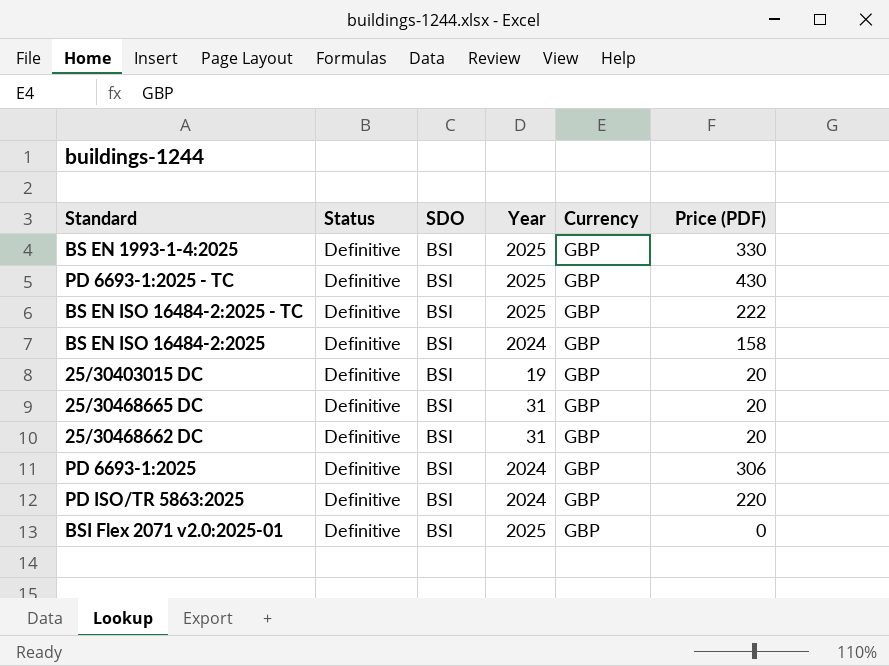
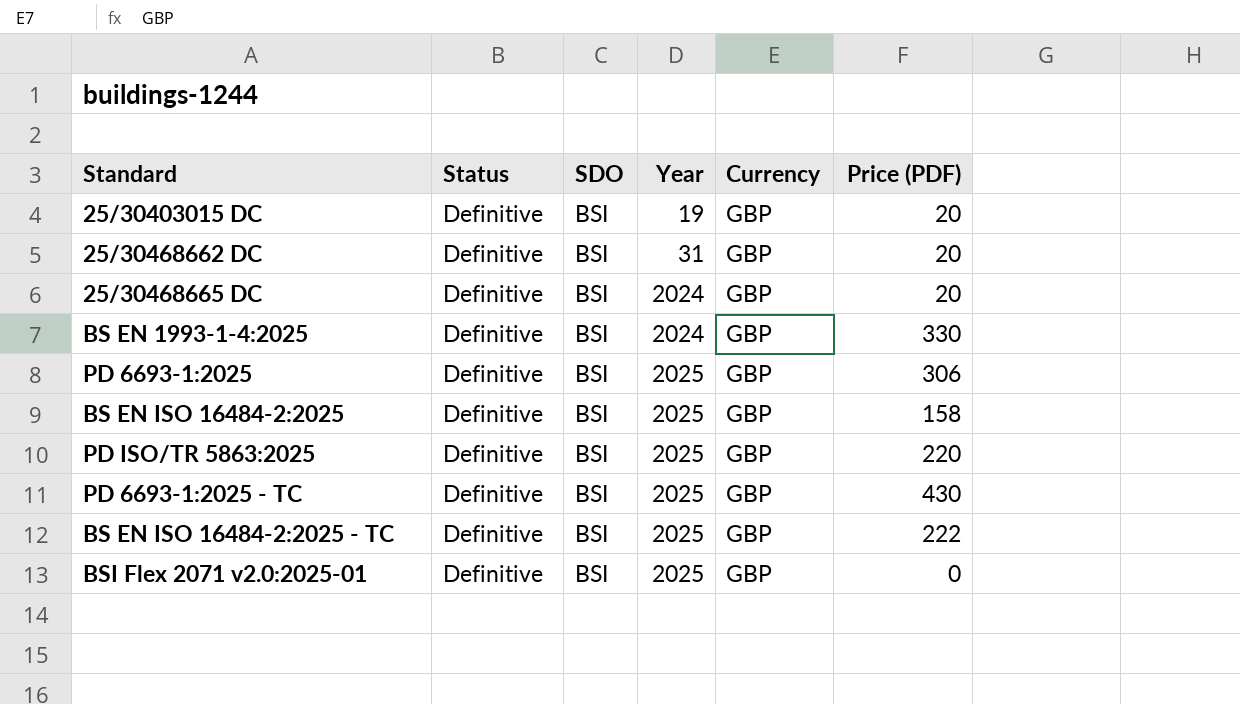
row order: none -> Year ascending
25/30468665 DC | Year: 31 -> 2024
BS EN 1993-1-4:2025 | Year: 2025 -> 2024
PD 6693-1:2025 | Year: 2024 -> 2025
BS EN ISO 16484-2:2025 | Year: 2024 -> 2025
PD ISO/TR 5863:2025 | Year: 2024 -> 2025

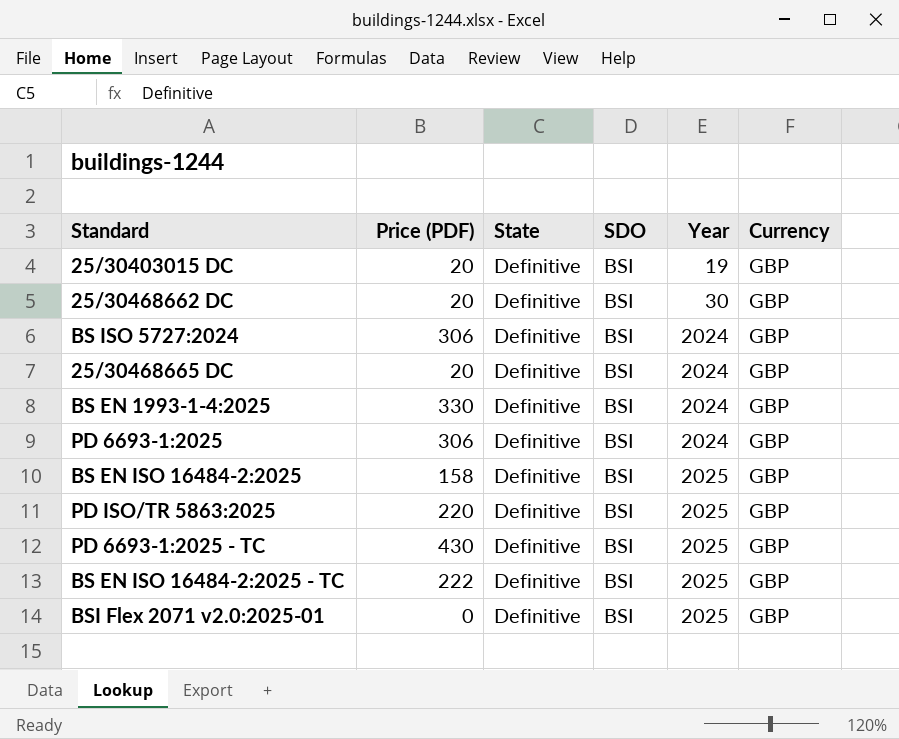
column Price (PDF) | position: 6 -> 2
column name: Status -> State
25/30468662 DC | Year: 31 -> 30
row BS ISO 5727:2024: none -> 306 | Definitive | BSI | 2024 | GBP
PD 6693-1:2025 | Year: 2025 -> 2024

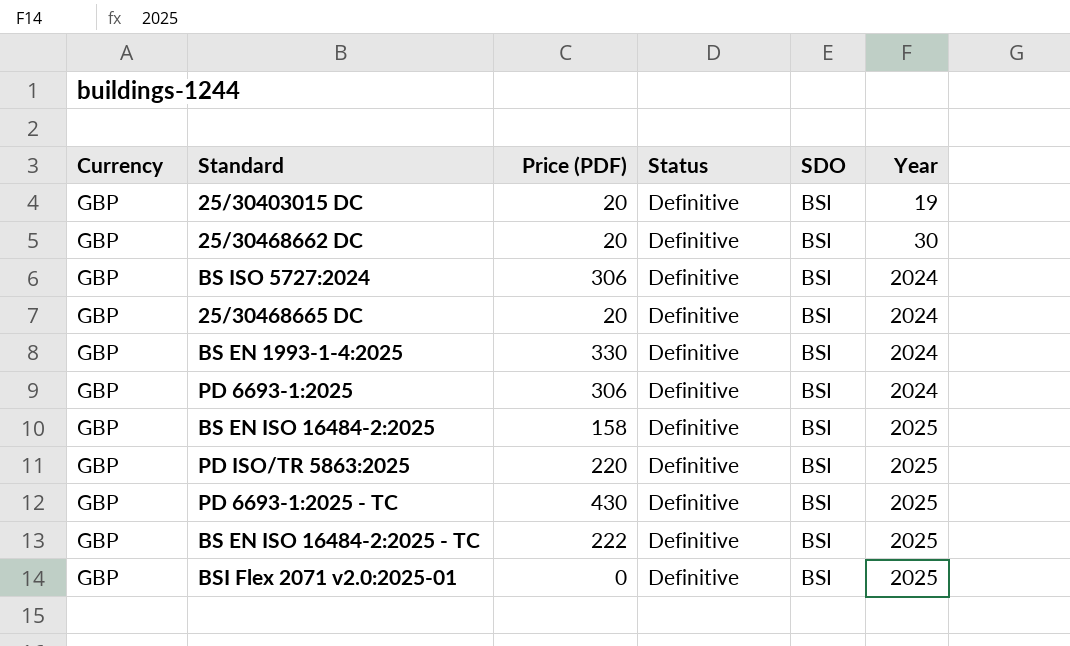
column Currency | position: 6 -> 1
column name: State -> Status

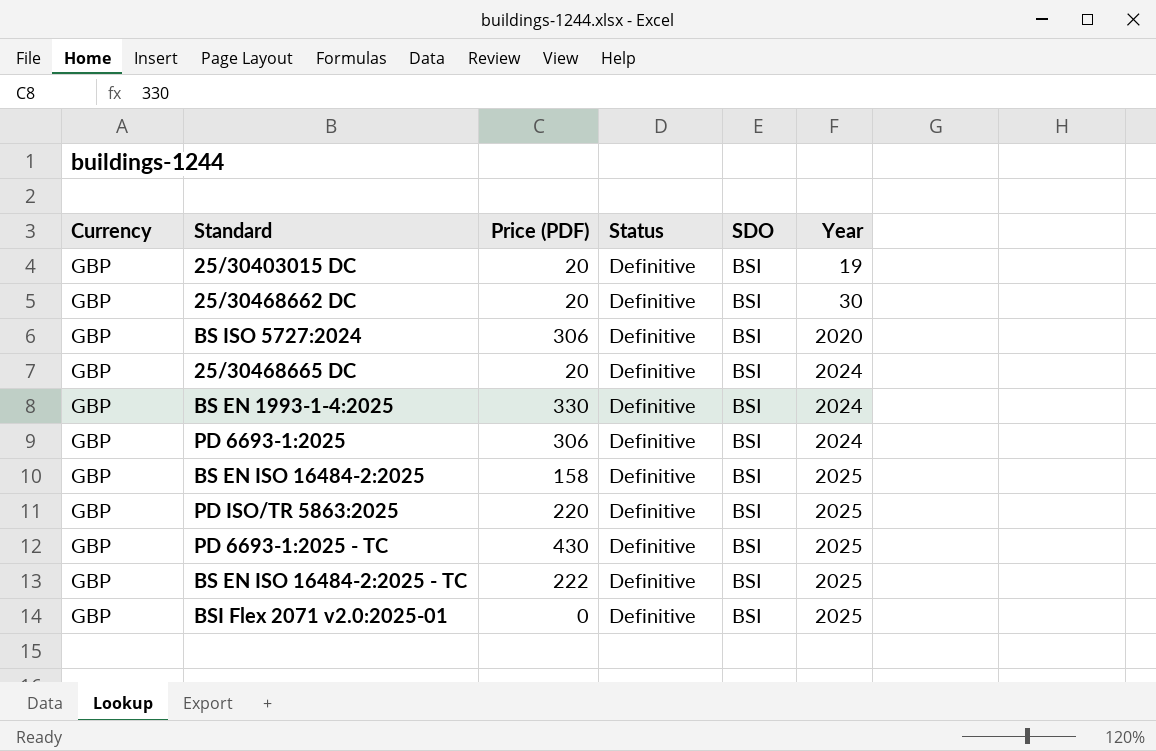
BS ISO 5727:2024 | Year: 2024 -> 2020

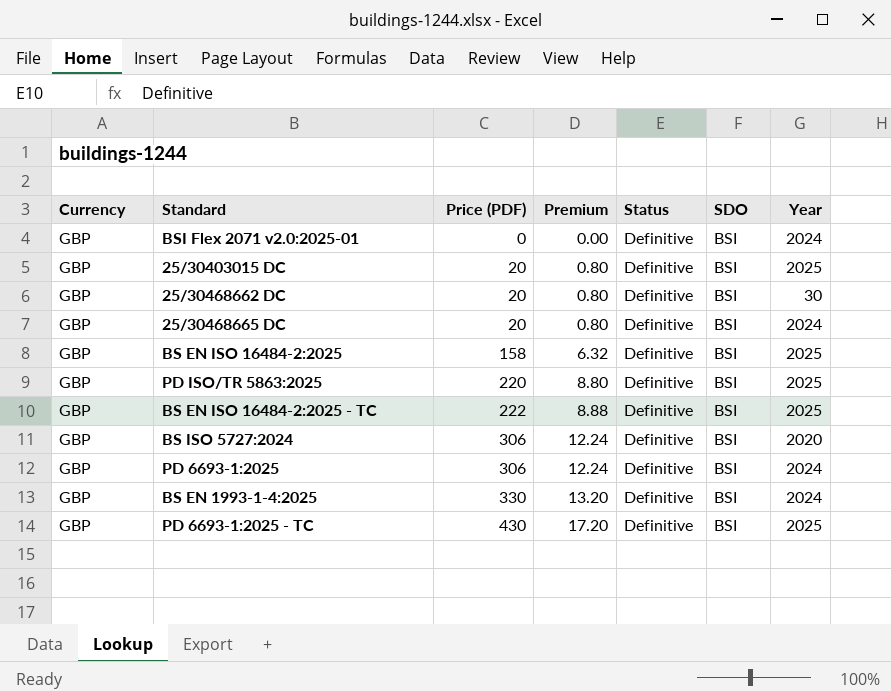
row order: Year ascending -> Price (PDF) ascending
column Premium | formula: none -> [Price (PDF)] * 0.04
BSI Flex 2071 v2.0:2025-01 | Year: 2025 -> 2024
25/30403015 DC | Year: 19 -> 2025

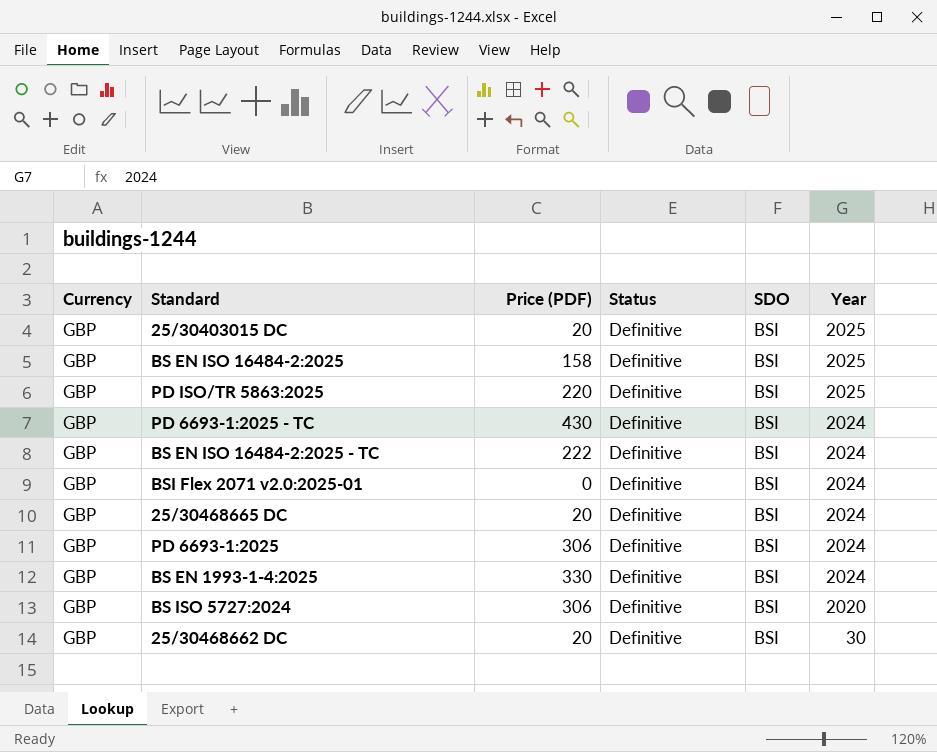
row order: Price (PDF) ascending -> Year descending
column Premium | formula: [Price (PDF)] * 0.04 -> none
PD 6693-1:2025 - TC | Year: 2025 -> 2024
BS EN ISO 16484-2:2025 - TC | Year: 2025 -> 2024

